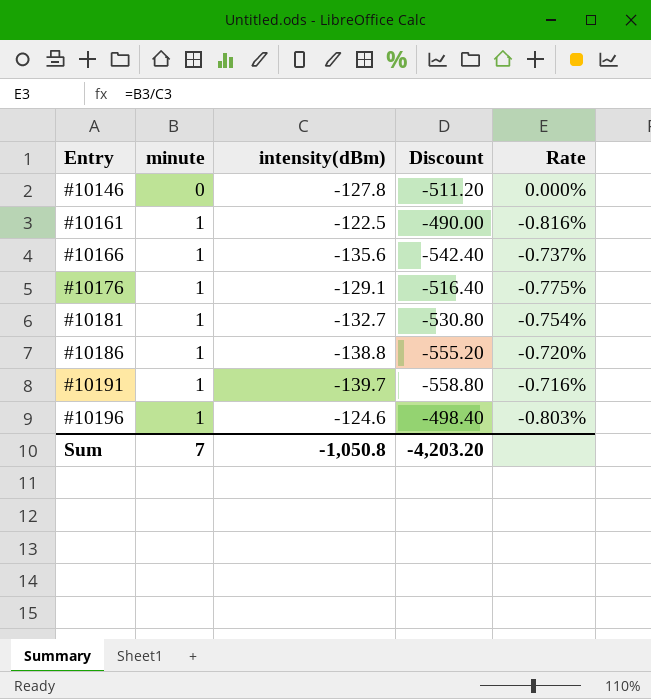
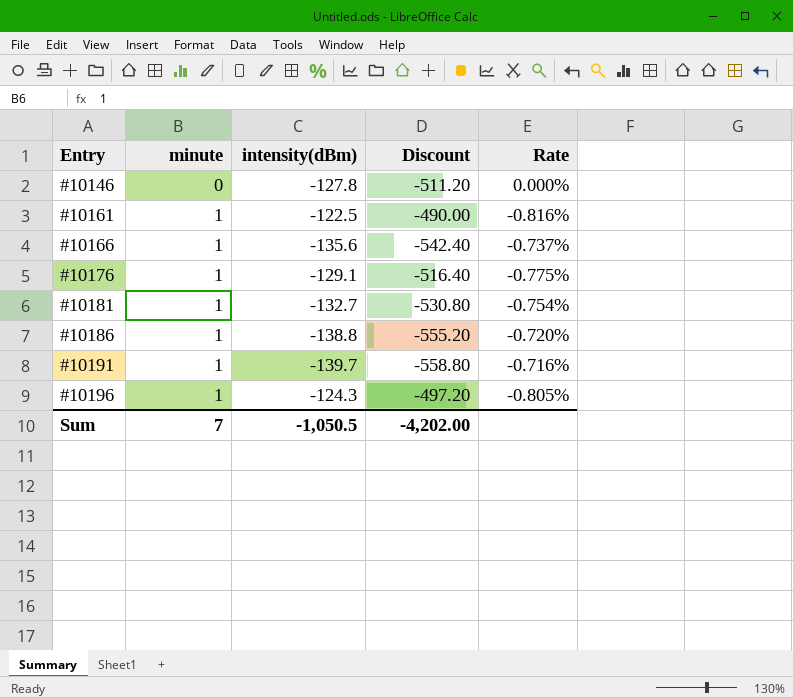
#10196 | intensity(dBm): -124.6 -> -124.3
#10196 | Discount: -498.40 -> -497.20
#10196 | Rate: -0.803% -> -0.805%
Sum | intensity(dBm): -1,050.8 -> -1,050.5
Sum | Discount: -4,203.20 -> -4,202.00

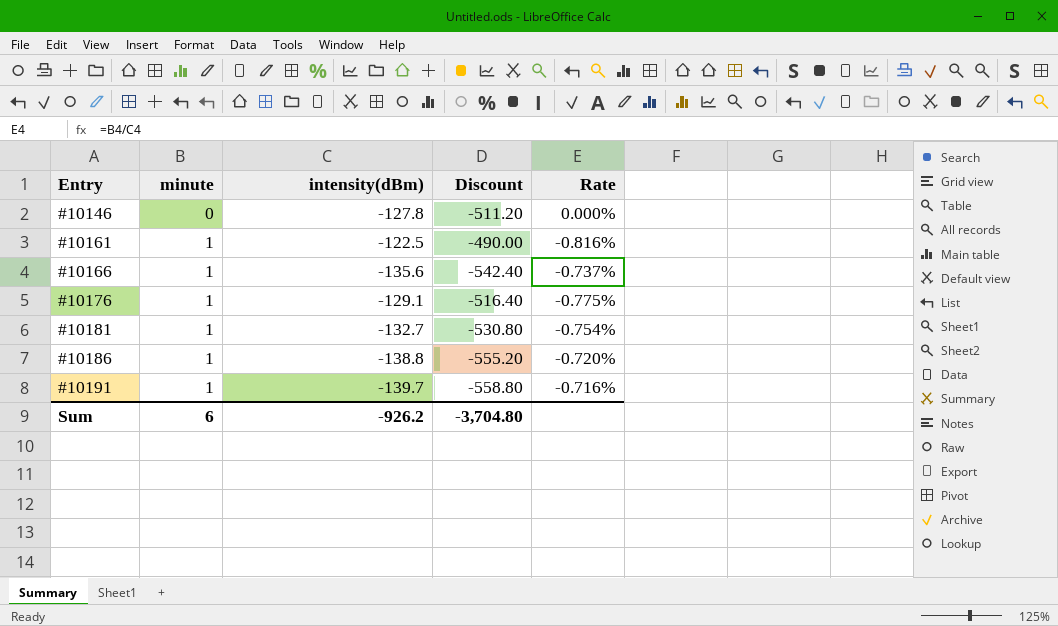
row #10196: 1 | -124.3 | -497.20 | -0.805% -> none
Sum | minute: 7 -> 6
Sum | intensity(dBm): -1,050.5 -> -926.2
Sum | Discount: -4,202.00 -> -3,704.80

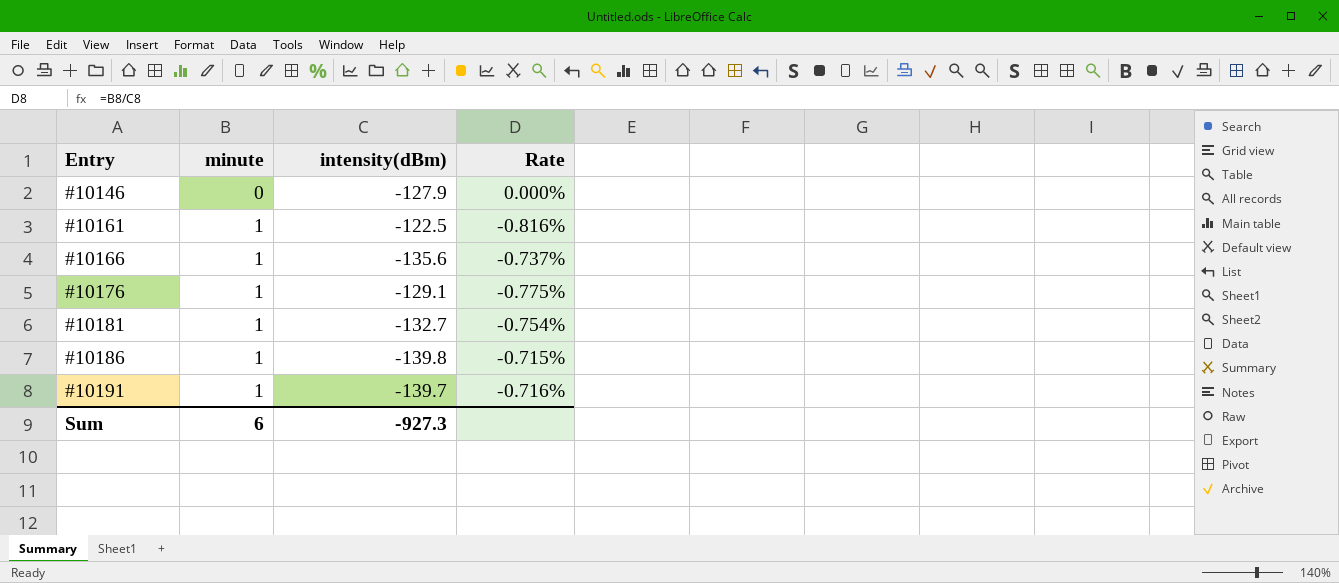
column Discount | formula: [intensity(dBm)] * 4 -> none
#10146 | intensity(dBm): -127.8 -> -127.9
#10186 | intensity(dBm): -138.8 -> -139.8
#10186 | Rate: -0.720% -> -0.715%
Sum | intensity(dBm): -926.2 -> -927.3

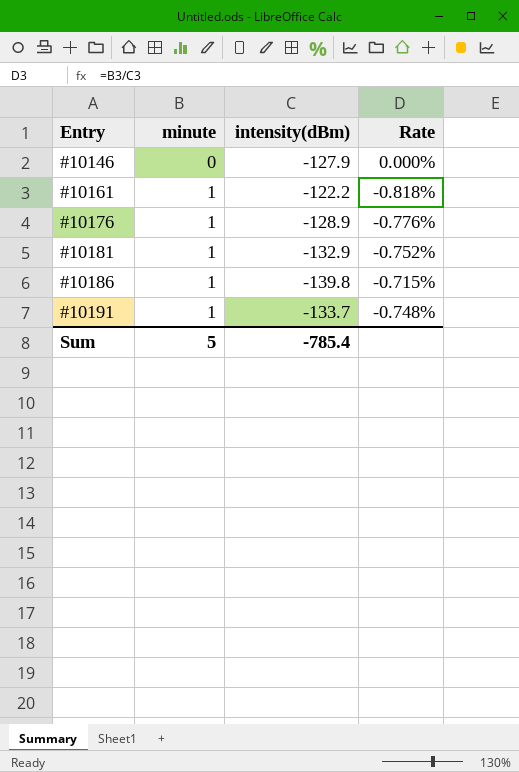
row #10166: 1 | -135.6 | -0.737% -> none
#10161 | intensity(dBm): -122.5 -> -122.2
#10161 | Rate: -0.816% -> -0.818%
#10176 | intensity(dBm): -129.1 -> -128.9
#10176 | Rate: -0.775% -> -0.776%
#10181 | intensity(dBm): -132.7 -> -132.9
#10181 | Rate: -0.754% -> -0.752%
#10191 | intensity(dBm): -139.7 -> -133.7
#10191 | Rate: -0.716% -> -0.748%
Sum | minute: 6 -> 5
Sum | intensity(dBm): -927.3 -> -785.4

